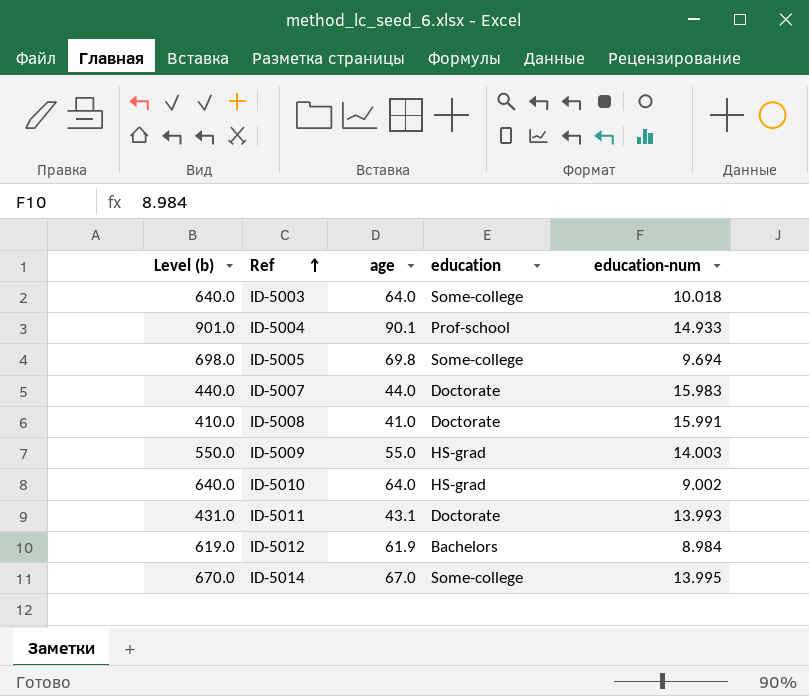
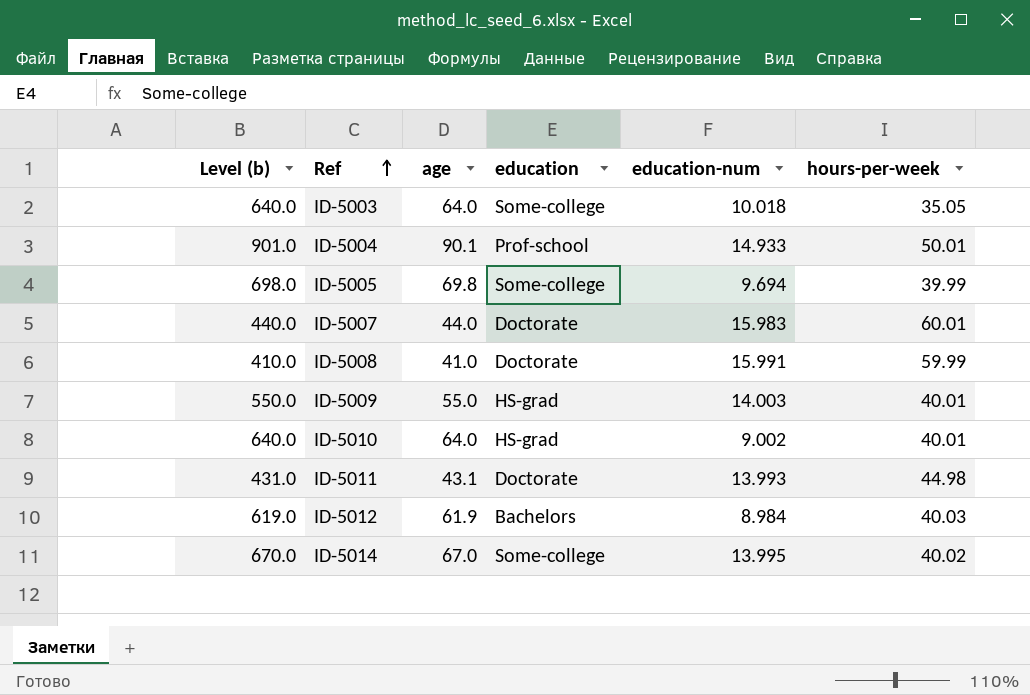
column hours-per-week | position: none -> 6

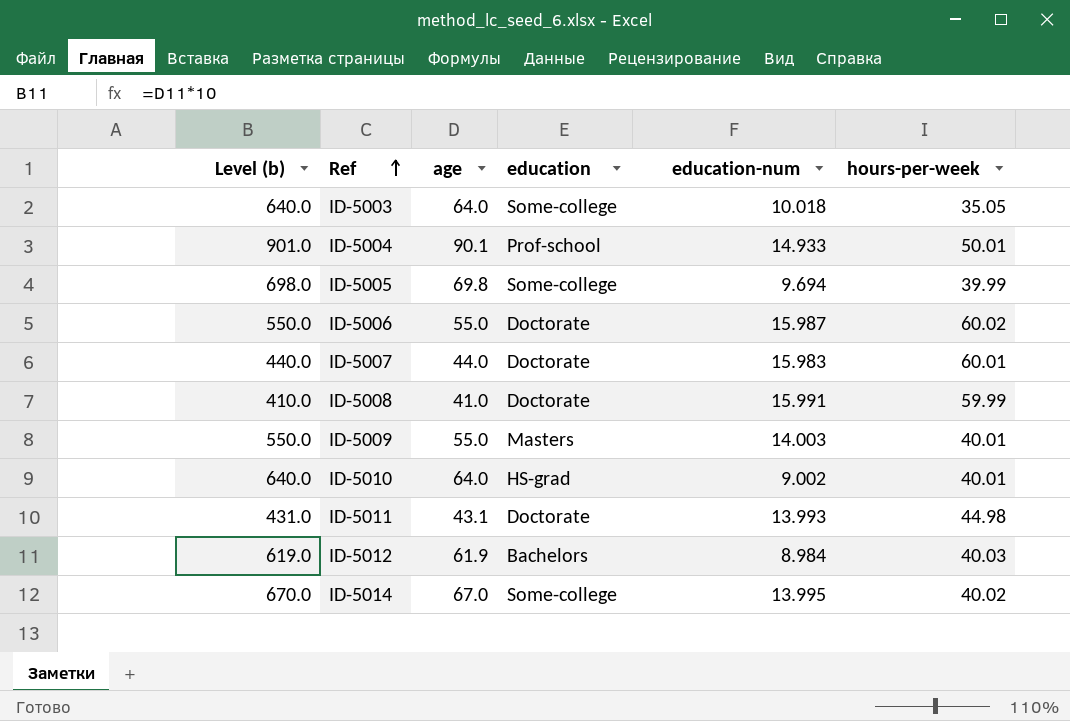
row ID-5006: none -> 550.0 | 55.0 | Doctorate | 15.987 | 60.02
ID-5009 | education: HS-grad -> Masters

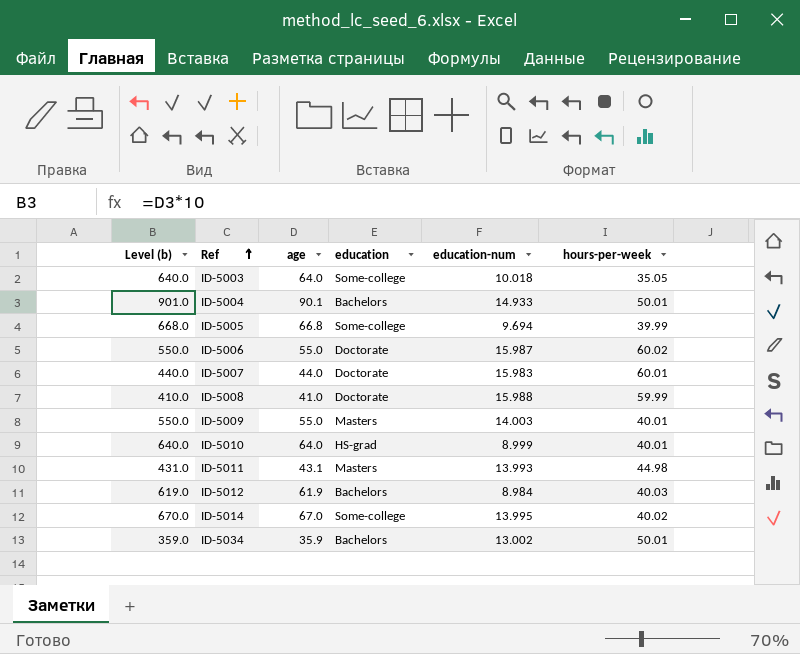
ID-5004 | education: Prof-school -> Bachelors
ID-5005 | Level (b): 698.0 -> 668.0
ID-5005 | age: 69.8 -> 66.8
ID-5008 | education-num: 15.991 -> 15.988
ID-5010 | education-num: 9.002 -> 8.999
ID-5011 | education: Doctorate -> Masters
row ID-5034: none -> 359.0 | 35.9 | Bachelors | 13.002 | 50.01

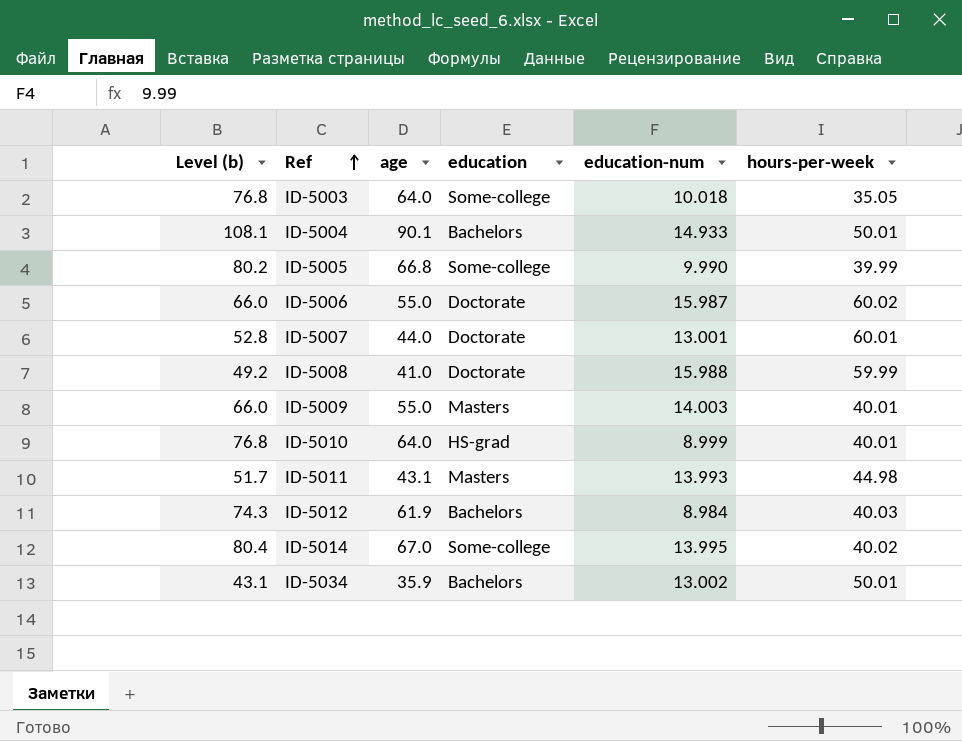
column Level (b) | formula: [age] * 10 -> [age] * 1.2
ID-5005 | education-num: 9.694 -> 9.990
ID-5007 | education-num: 15.983 -> 13.001

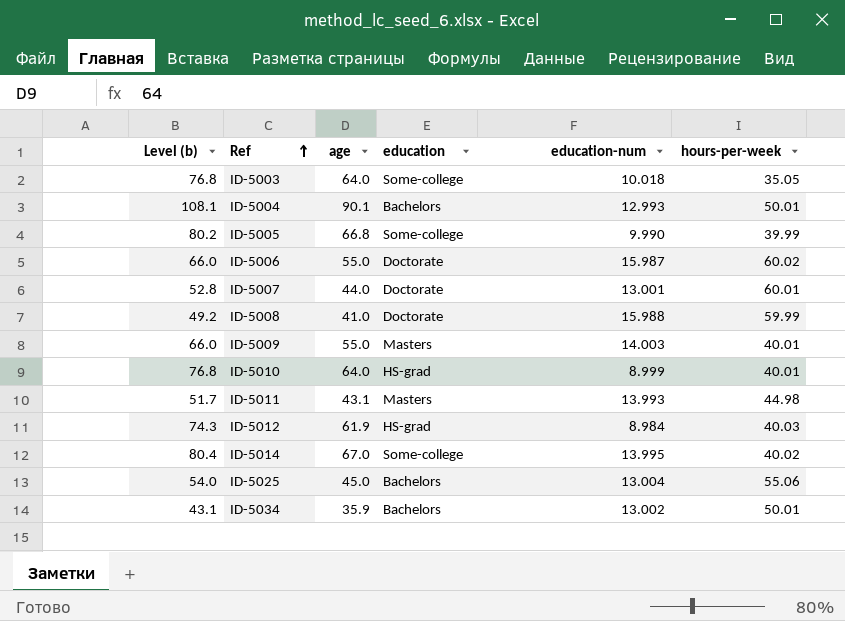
ID-5004 | education-num: 14.933 -> 12.993
ID-5012 | education: Bachelors -> HS-grad
row ID-5025: none -> 54.0 | 45.0 | Bachelors | 13.004 | 55.06

